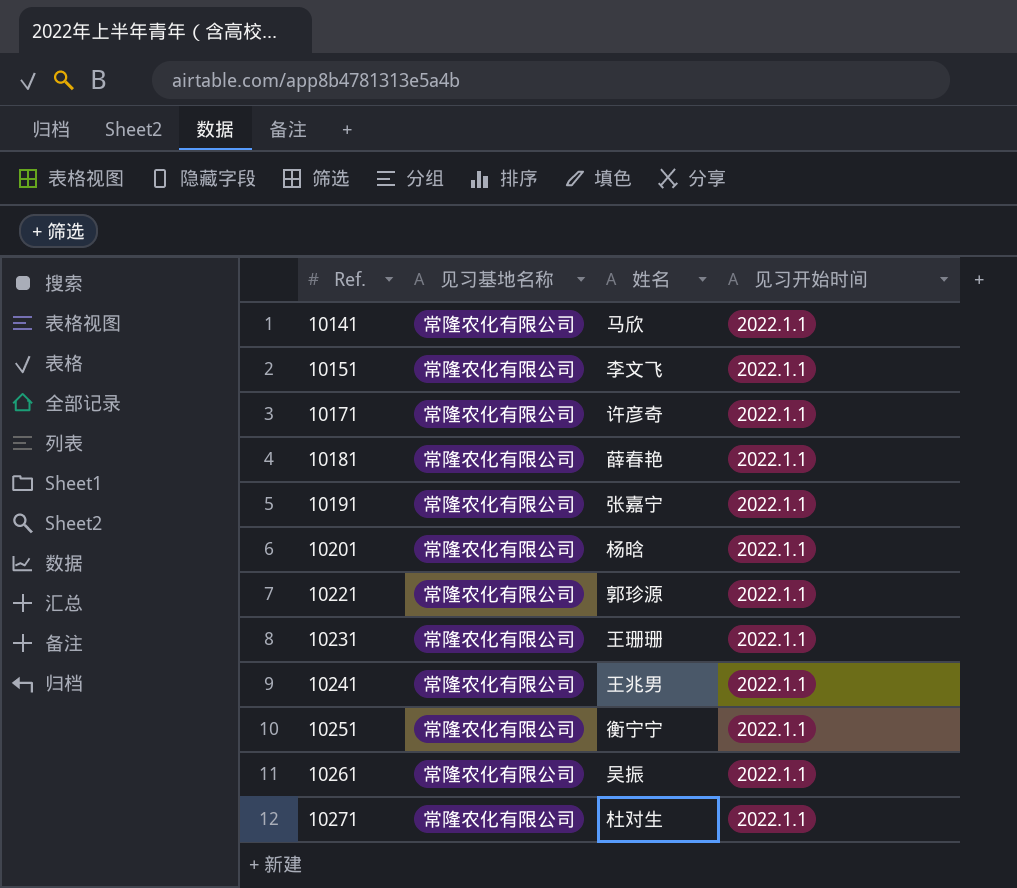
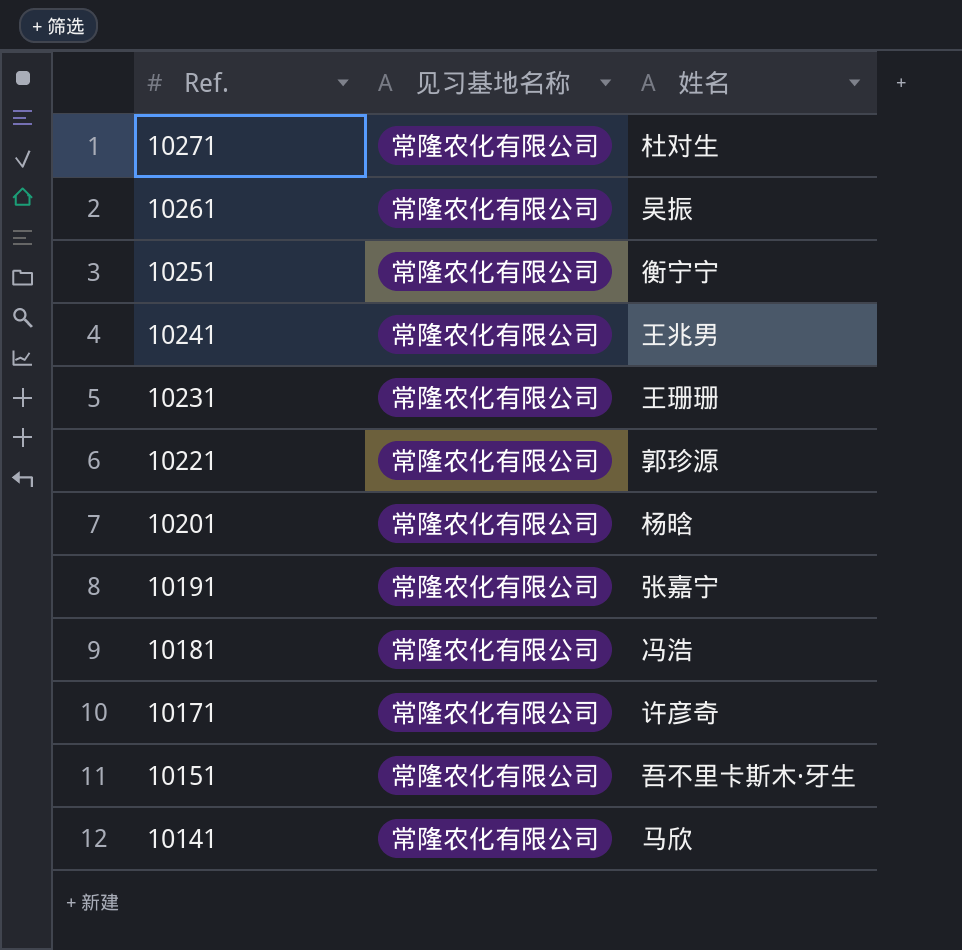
row order: Ref. ascending -> Ref. descending
column 见习开始时间 | position: 4 -> none
10181 | 姓名: 薛春艳 -> 冯浩
10151 | 姓名: 李文飞 -> 吾不里卡斯木·牙生

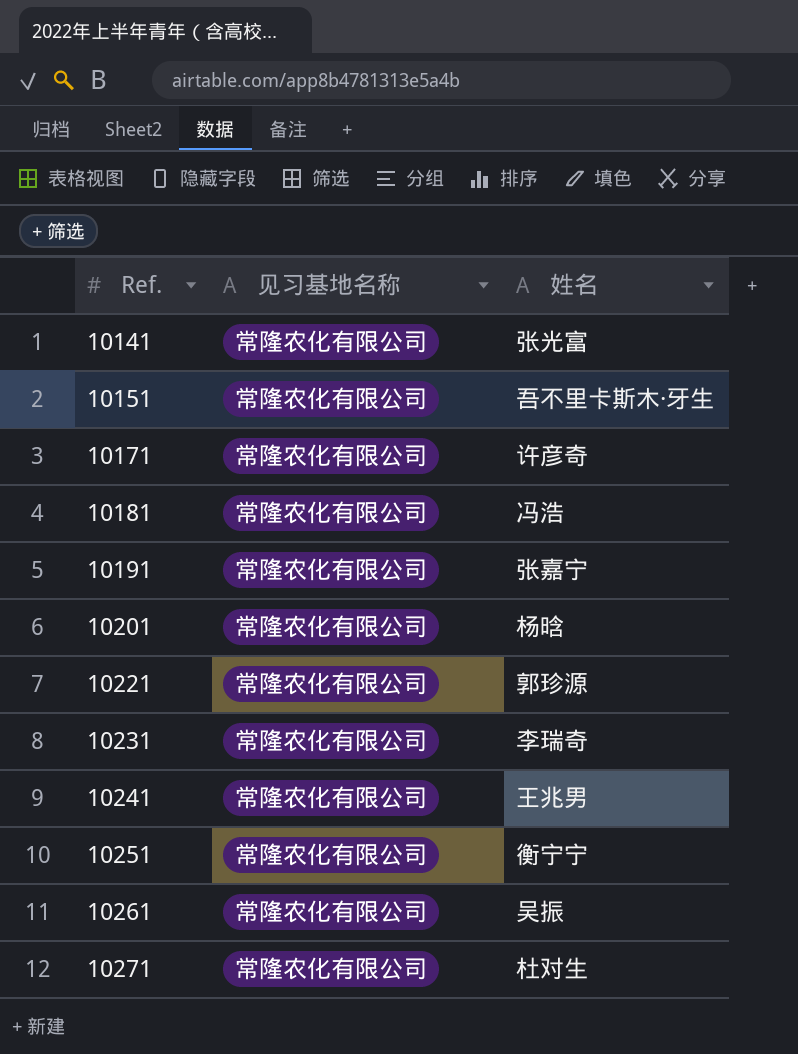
row order: Ref. descending -> Ref. ascending
10141 | 姓名: 马欣 -> 张光富
10231 | 姓名: 王珊珊 -> 李瑞奇

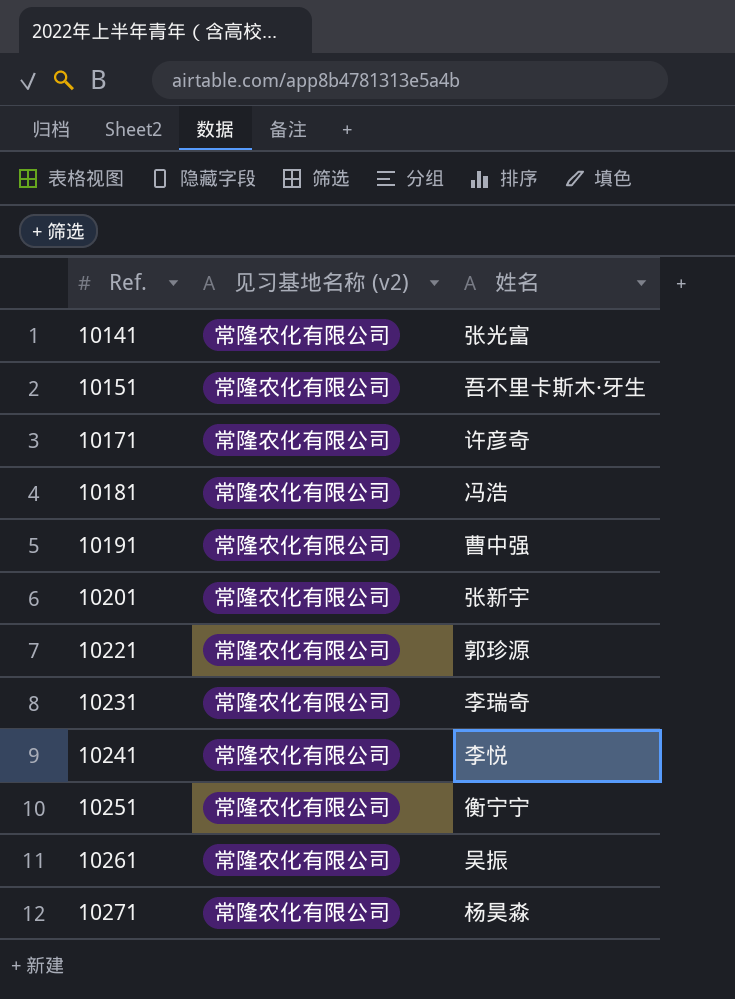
column name: 见习基地名称 -> 见习基地名称 (v2)
10191 | 姓名: 张嘉宁 -> 曹中强
10201 | 姓名: 杨晗 -> 张新宇
10241 | 姓名: 王兆男 -> 李悦
10271 | 姓名: 杜对生 -> 杨昊淼

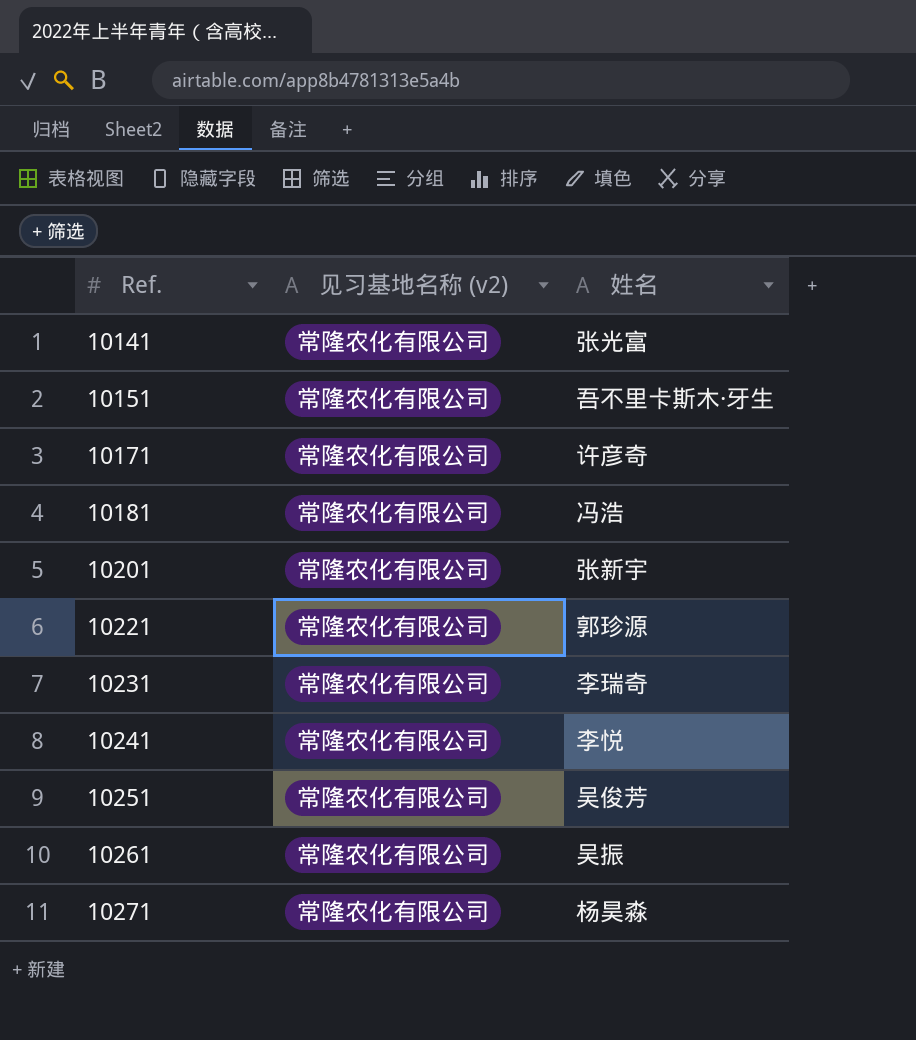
row 10191: 常隆农化有限公司 | 曹中强 -> none
10251 | 姓名: 衡宁宁 -> 吴俊芳

